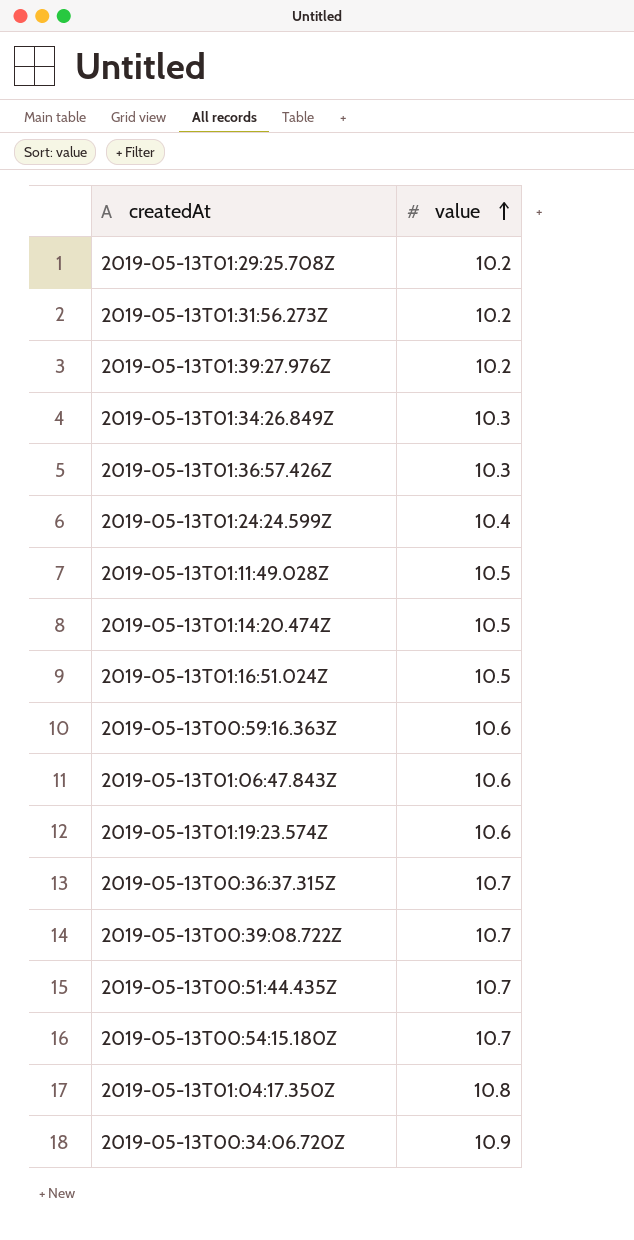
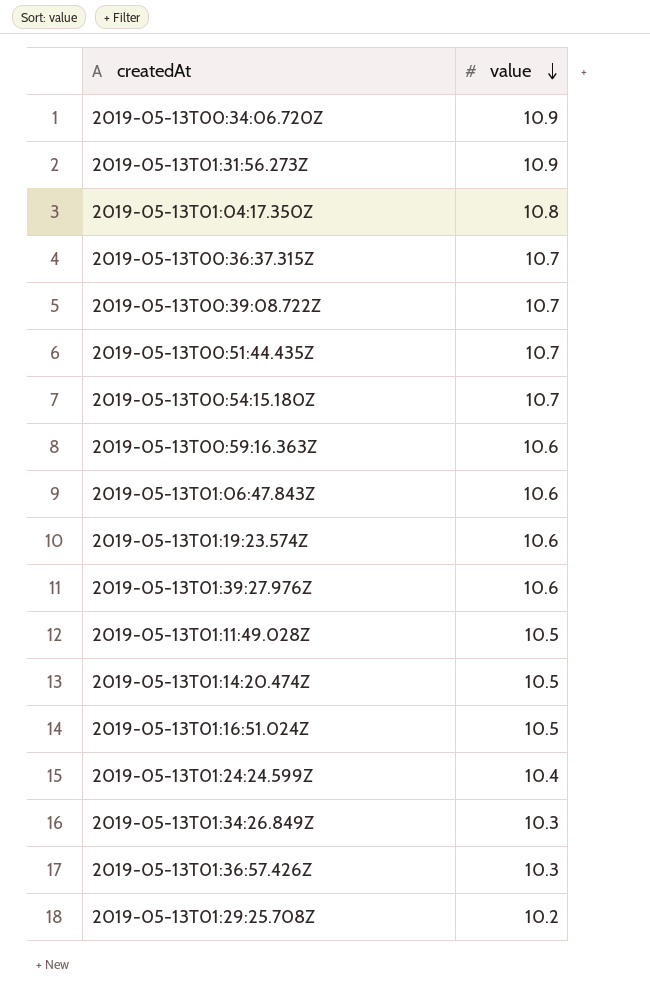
row order: value ascending -> value descending
2019-05-13T01:31:56.273Z | value: 10.2 -> 10.9
2019-05-13T01:39:27.976Z | value: 10.2 -> 10.6

